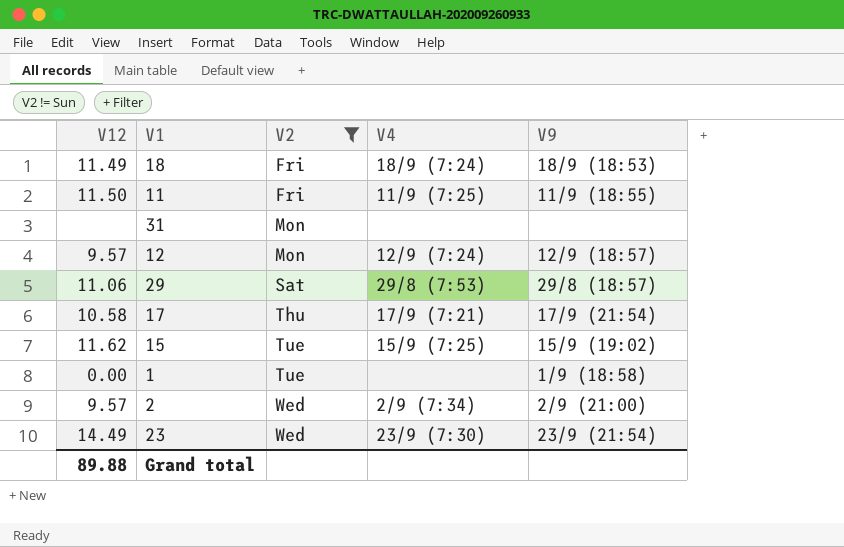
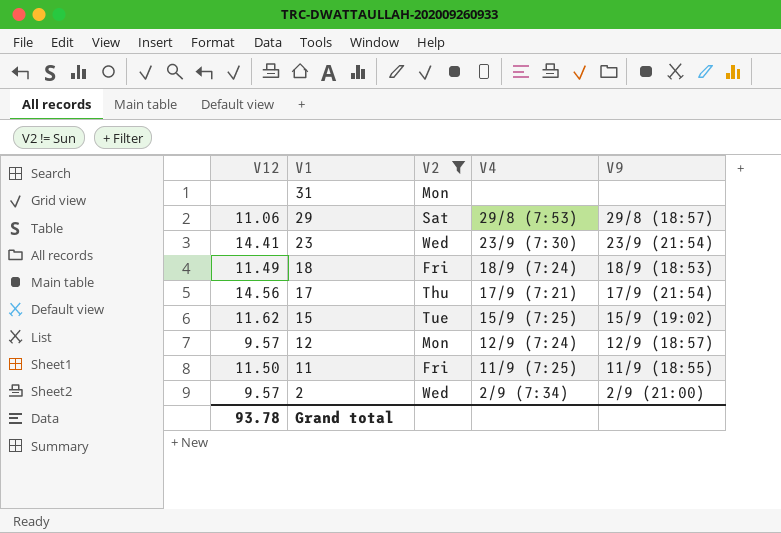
row order: V2 ascending -> V1 descending
row 1: 0.00 | Tue | none | 1/9 (18:58) -> none
23 | V12: 14.49 -> 14.41
17 | V12: 10.58 -> 14.56
Grand total | V12: 89.88 -> 93.78

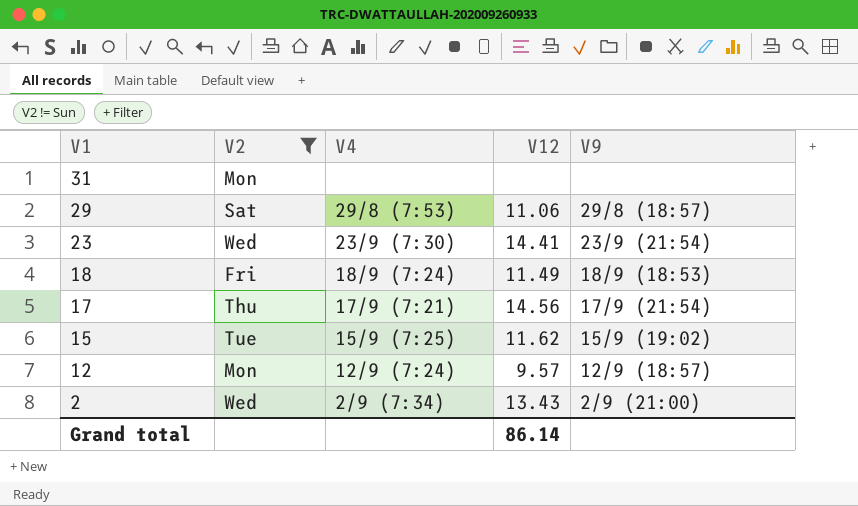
column V12 | position: 1 -> 4
row 11: 11.50 | Fri | 11/9 (7:25) | 11/9 (18:55) -> none
2 | V12: 9.57 -> 13.43
Grand total | V12: 93.78 -> 86.14

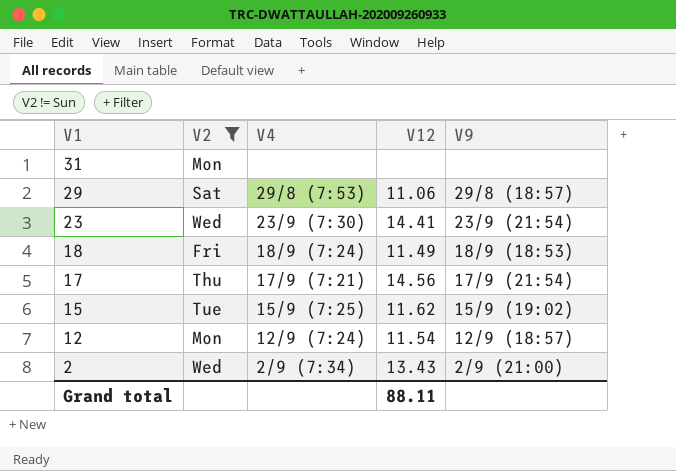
12 | V12: 9.57 -> 11.54
Grand total | V12: 86.14 -> 88.11

